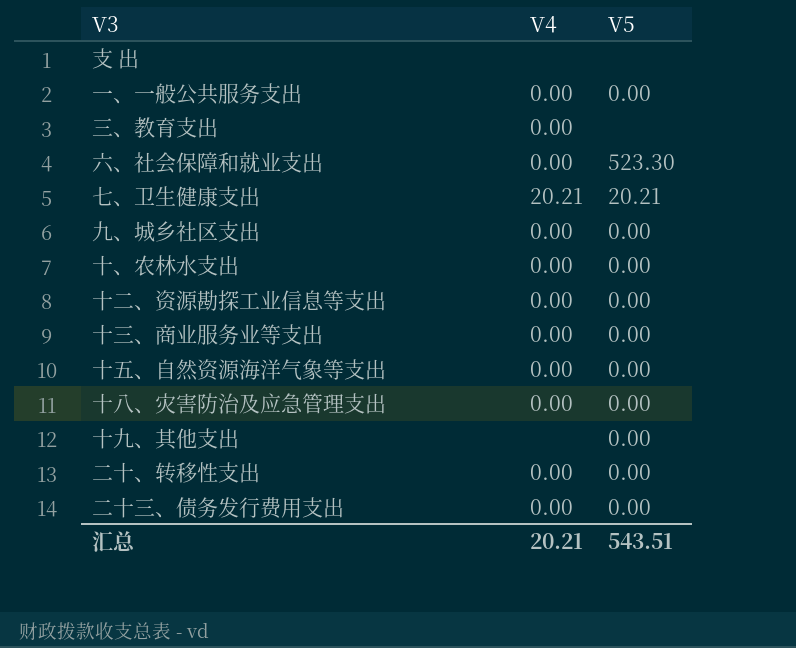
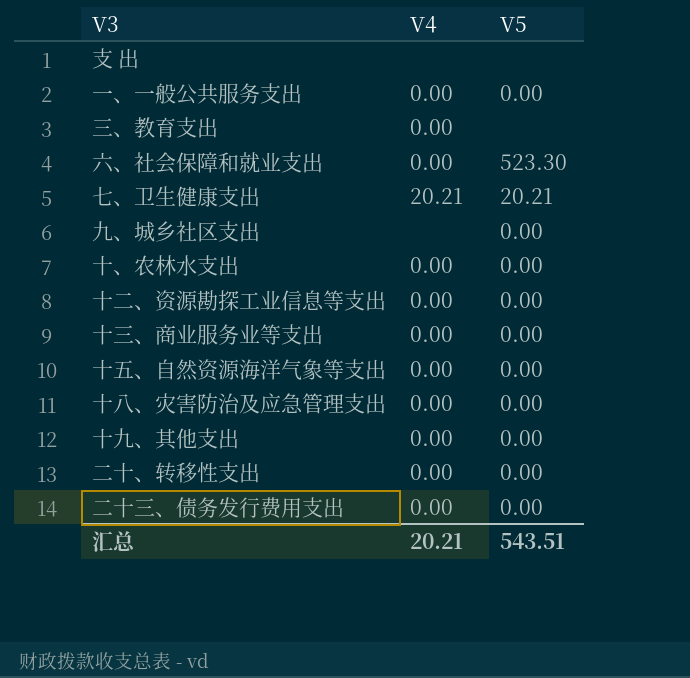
九、城乡社区支出 | V4: 0.00 -> none
十九、其他支出 | V4: none -> 0.00

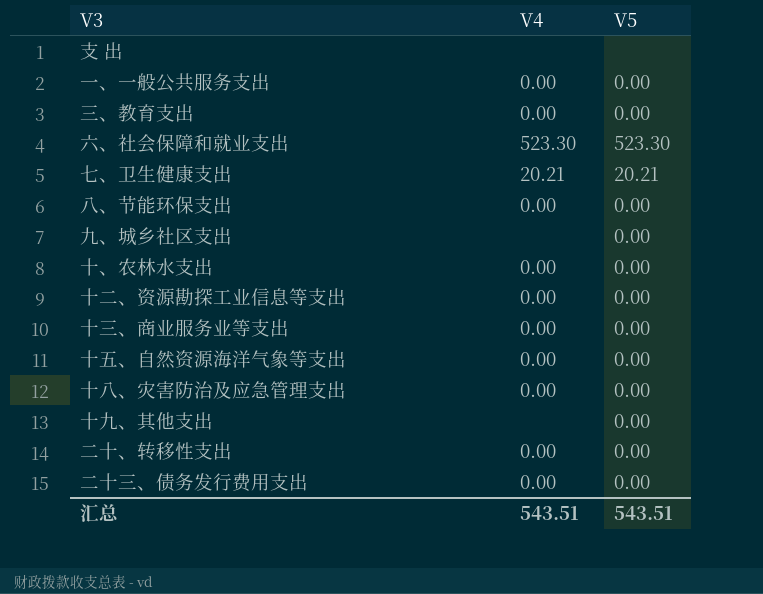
三、教育支出 | V5: none -> 0.00
六、社会保障和就业支出 | V4: 0.00 -> 523.30
row 八、节能环保支出: none -> 0.00 | 0.00
十九、其他支出 | V4: 0.00 -> none
汇总 | V4: 20.21 -> 543.51

